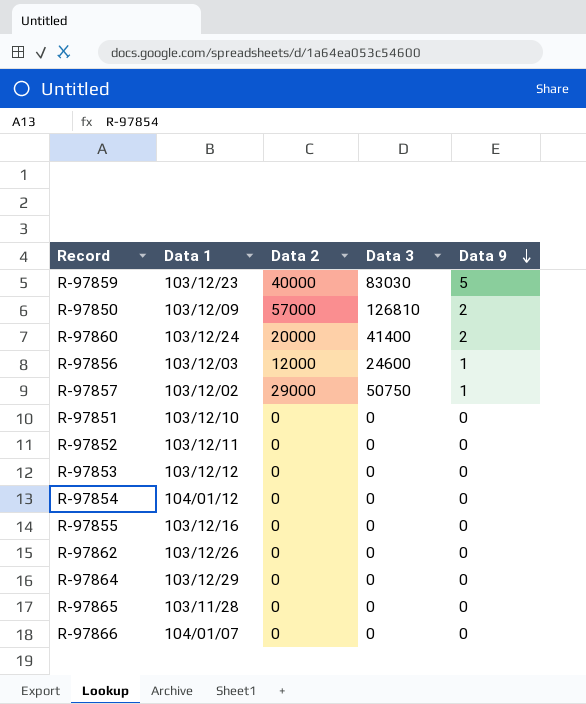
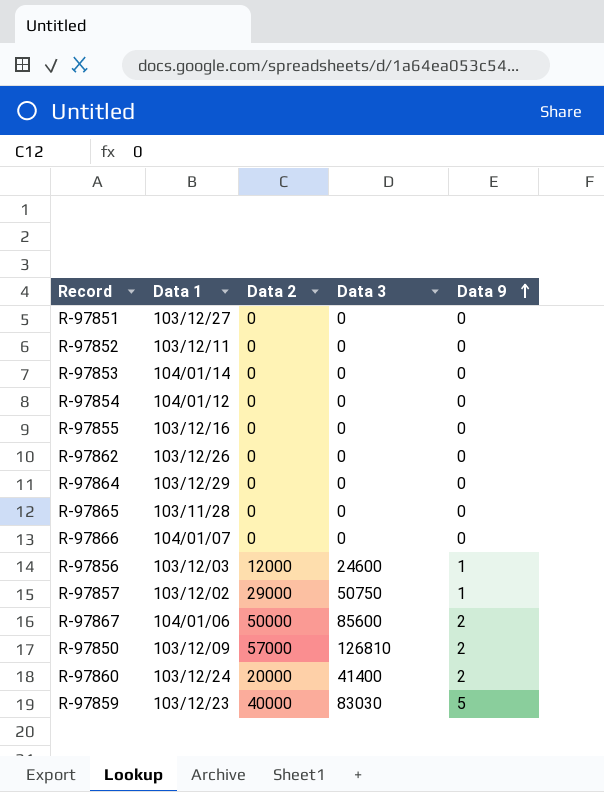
row order: Data 9 descending -> Data 9 ascending
R-97851 | Data 1: 103/12/10 -> 103/12/27
R-97853 | Data 1: 103/12/12 -> 104/01/14
row R-97867: none -> 104/01/06 | 50000 | 85600 | 2

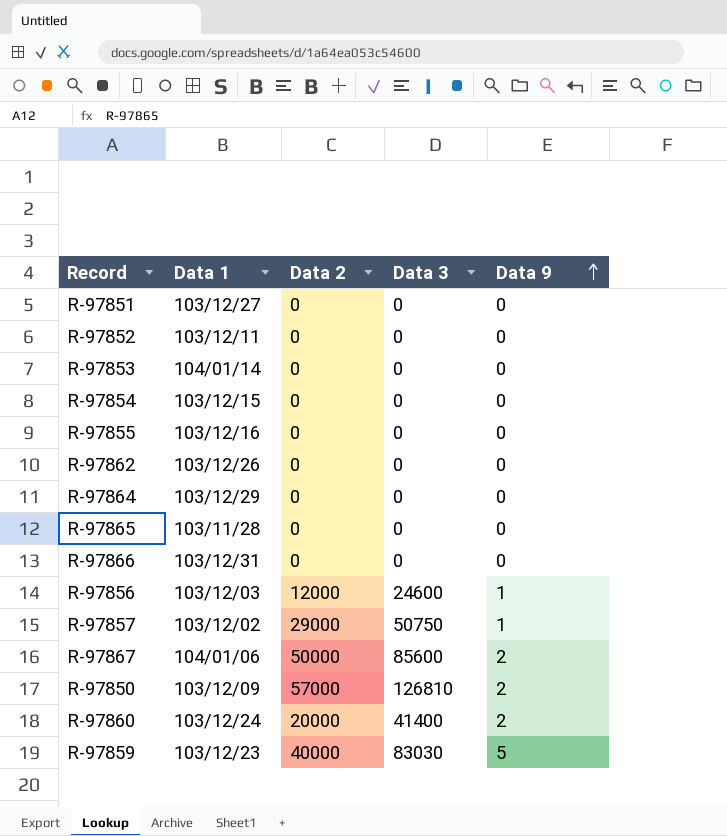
R-97854 | Data 1: 104/01/12 -> 103/12/15
R-97866 | Data 1: 104/01/07 -> 103/12/31

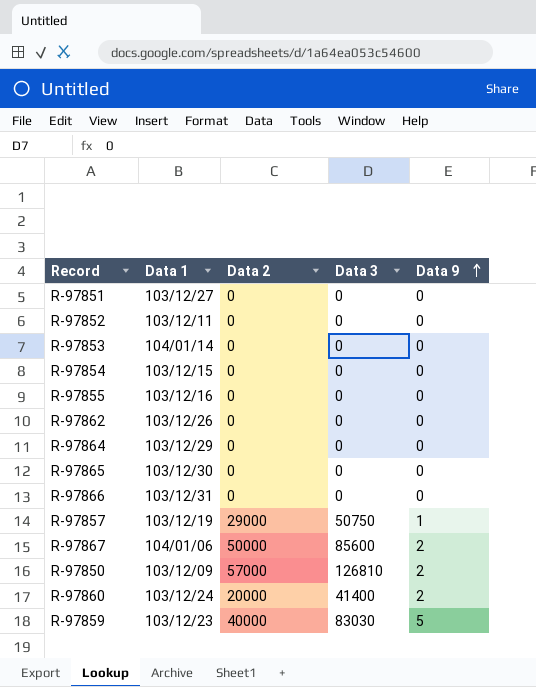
row R-97856: 103/12/03 | 12000 | 24600 | 1 -> none
R-97865 | Data 1: 103/11/28 -> 103/12/30
R-97857 | Data 1: 103/12/02 -> 103/12/19

